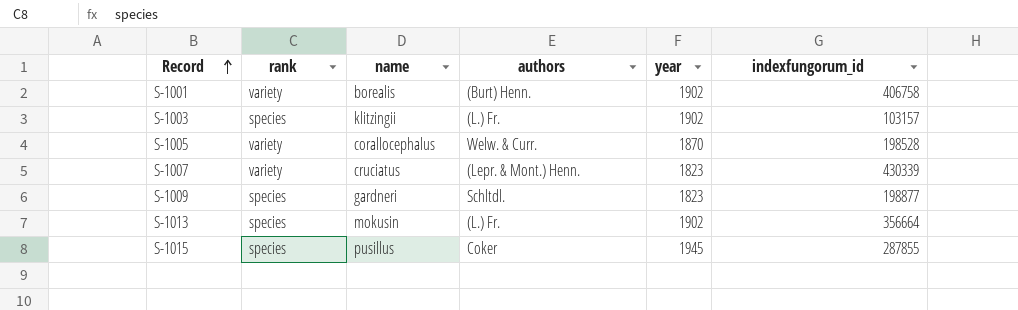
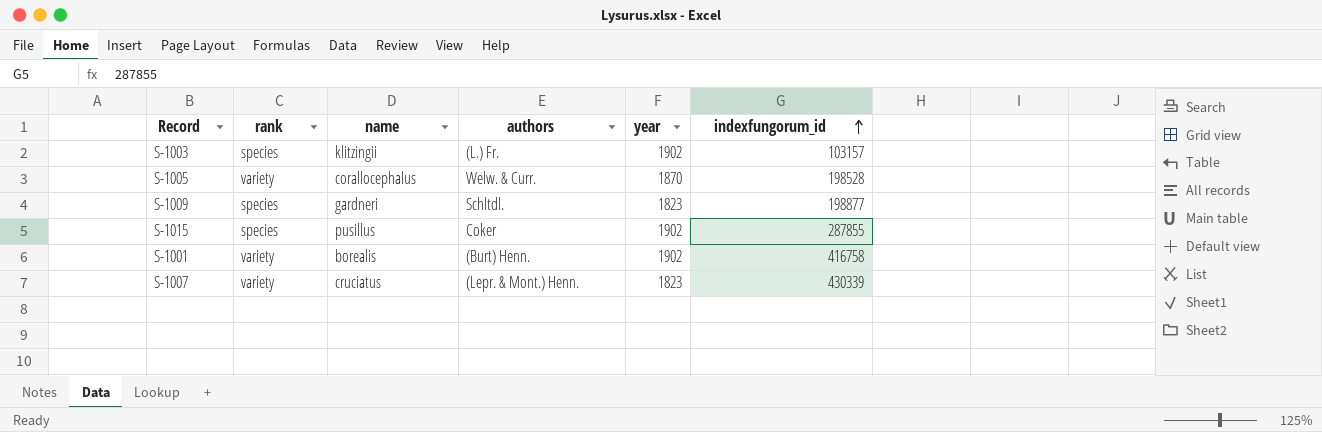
row order: Record ascending -> indexfungorum_id ascending
row S-1013: species | mokusin | (L.) Fr. | 1902 | 356664 -> none
S-1015 | year: 1945 -> 1902
S-1001 | indexfungorum_id: 406758 -> 416758

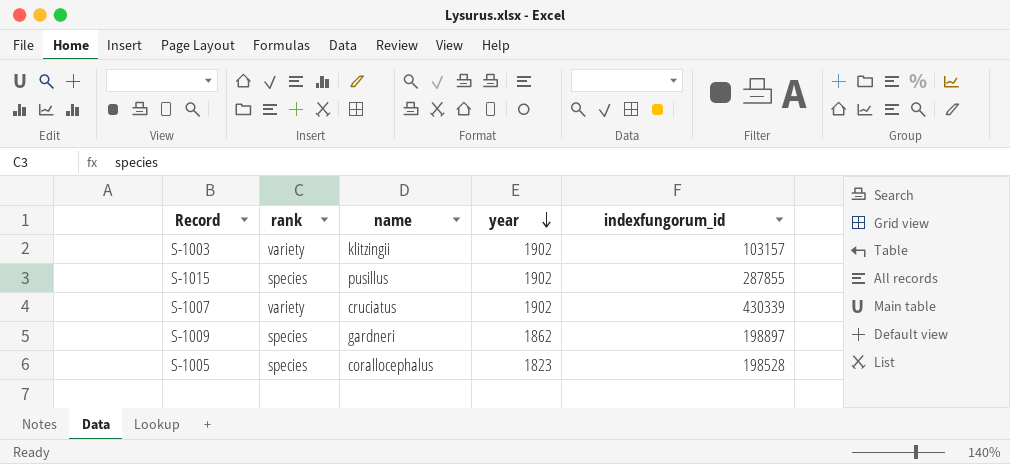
row order: indexfungorum_id ascending -> year descending
column authors | position: 4 -> none
row S-1001: variety | borealis | (Burt) Henn. | 1902 | 416758 -> none
S-1003 | rank: species -> variety
S-1007 | year: 1823 -> 1902
S-1009 | year: 1823 -> 1862
S-1009 | indexfungorum_id: 198877 -> 198897
S-1005 | rank: variety -> species
S-1005 | year: 1870 -> 1823

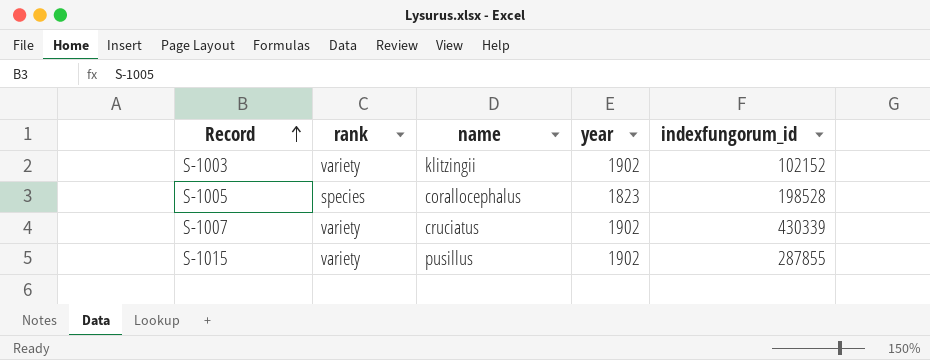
row order: year descending -> Record ascending
row S-1009: species | gardneri | 1862 | 198897 -> none
S-1003 | indexfungorum_id: 103157 -> 102152
S-1015 | rank: species -> variety

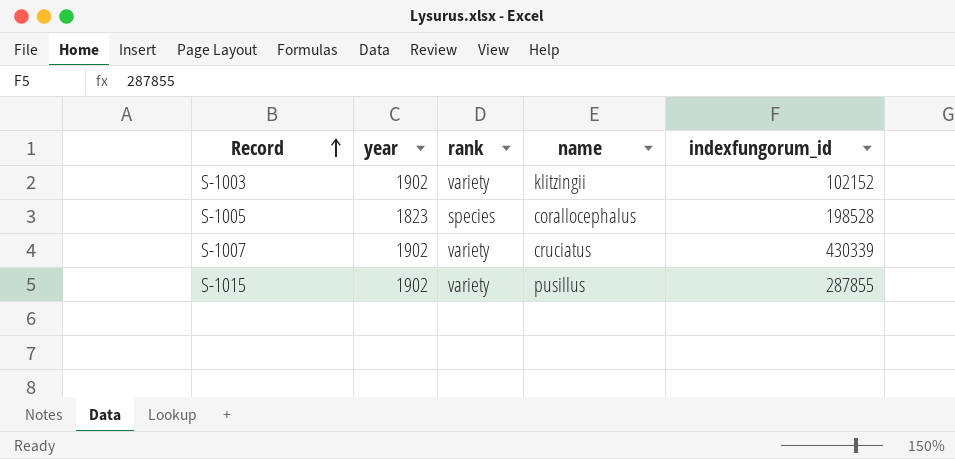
column year | position: 4 -> 2

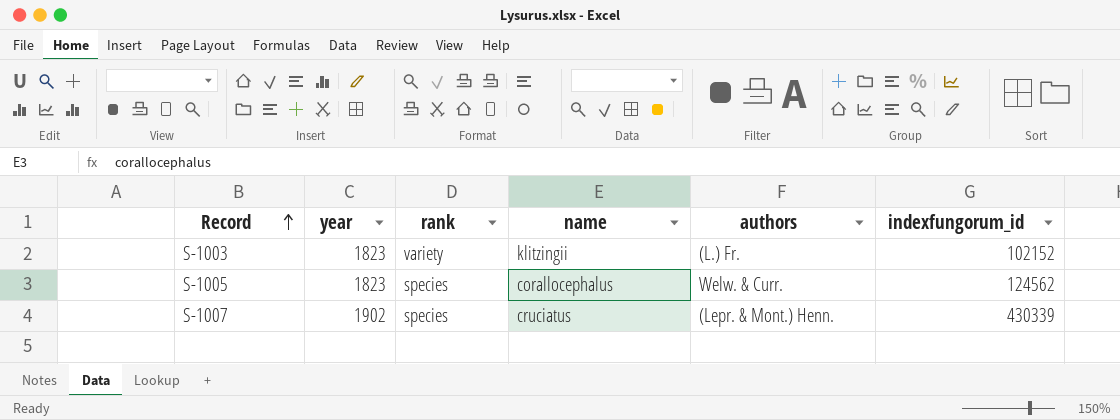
column authors | position: none -> 5
row S-1015: 1902 | variety | pusillus | 287855 -> none
S-1003 | year: 1902 -> 1823
S-1005 | indexfungorum_id: 198528 -> 124562
S-1007 | rank: variety -> species

